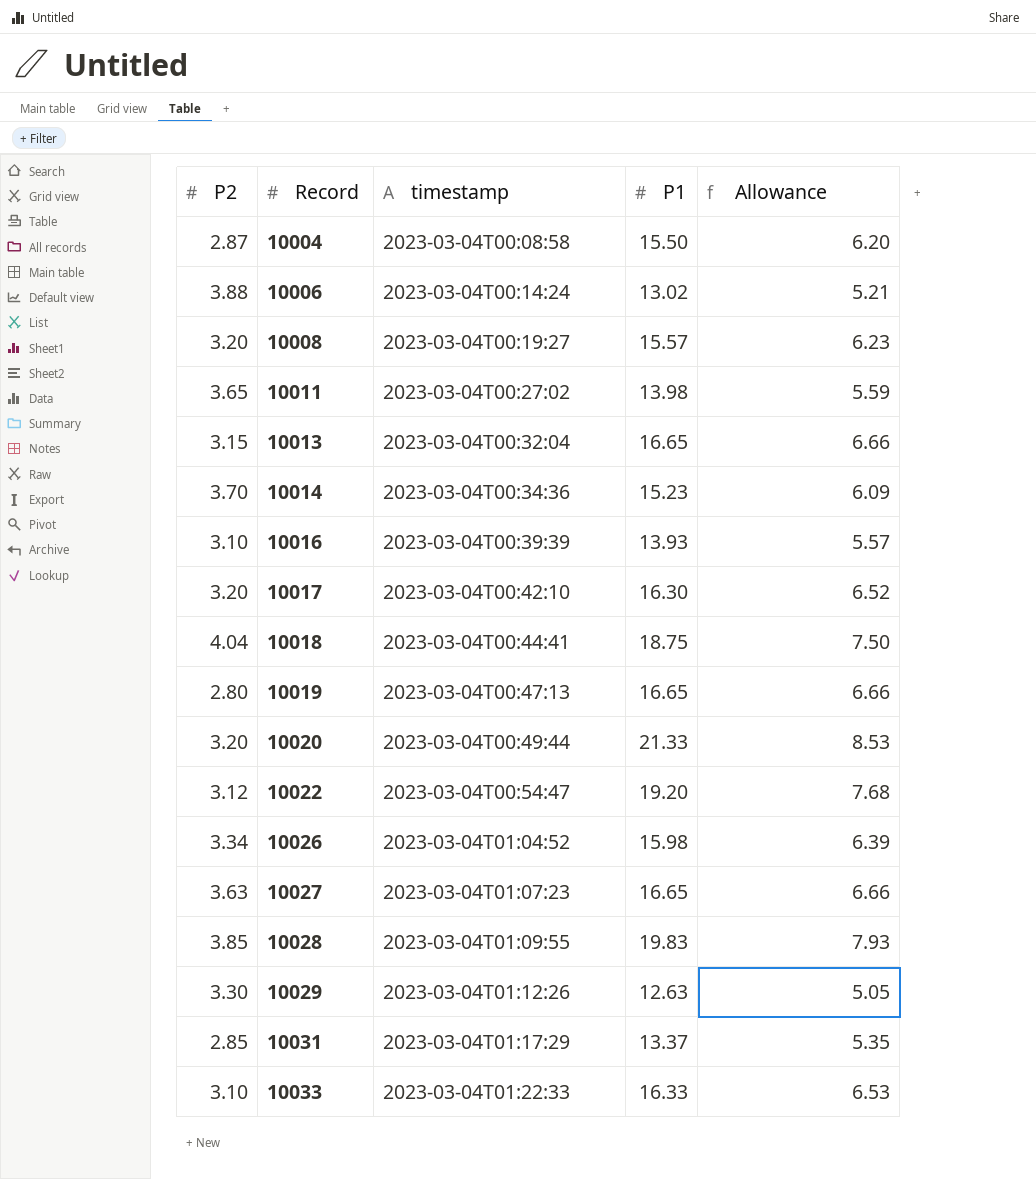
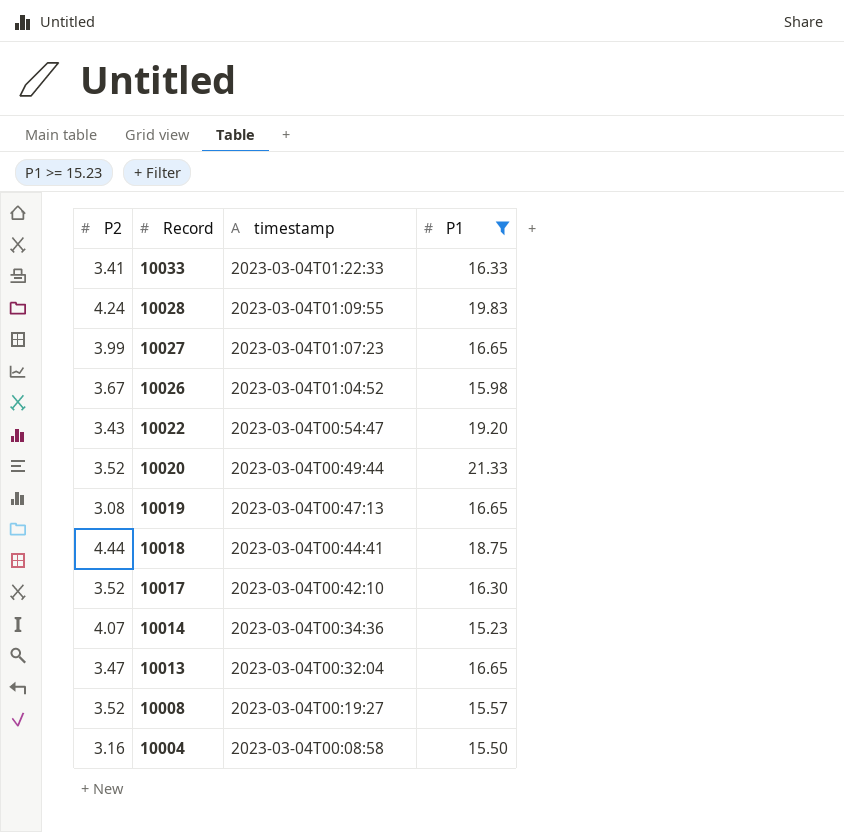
filter: none -> P1 >= 15.23
row order: Record ascending -> Record descending
column Allowance | formula: [P1] * 0.4 -> none
10033 | P2: 3.10 -> 3.41
10028 | P2: 3.85 -> 4.24
10027 | P2: 3.63 -> 3.99
10026 | P2: 3.34 -> 3.67
10022 | P2: 3.12 -> 3.43
10020 | P2: 3.20 -> 3.52
10019 | P2: 2.80 -> 3.08
10018 | P2: 4.04 -> 4.44
10017 | P2: 3.20 -> 3.52
10014 | P2: 3.70 -> 4.07
10013 | P2: 3.15 -> 3.47
10008 | P2: 3.20 -> 3.52
10004 | P2: 2.87 -> 3.16

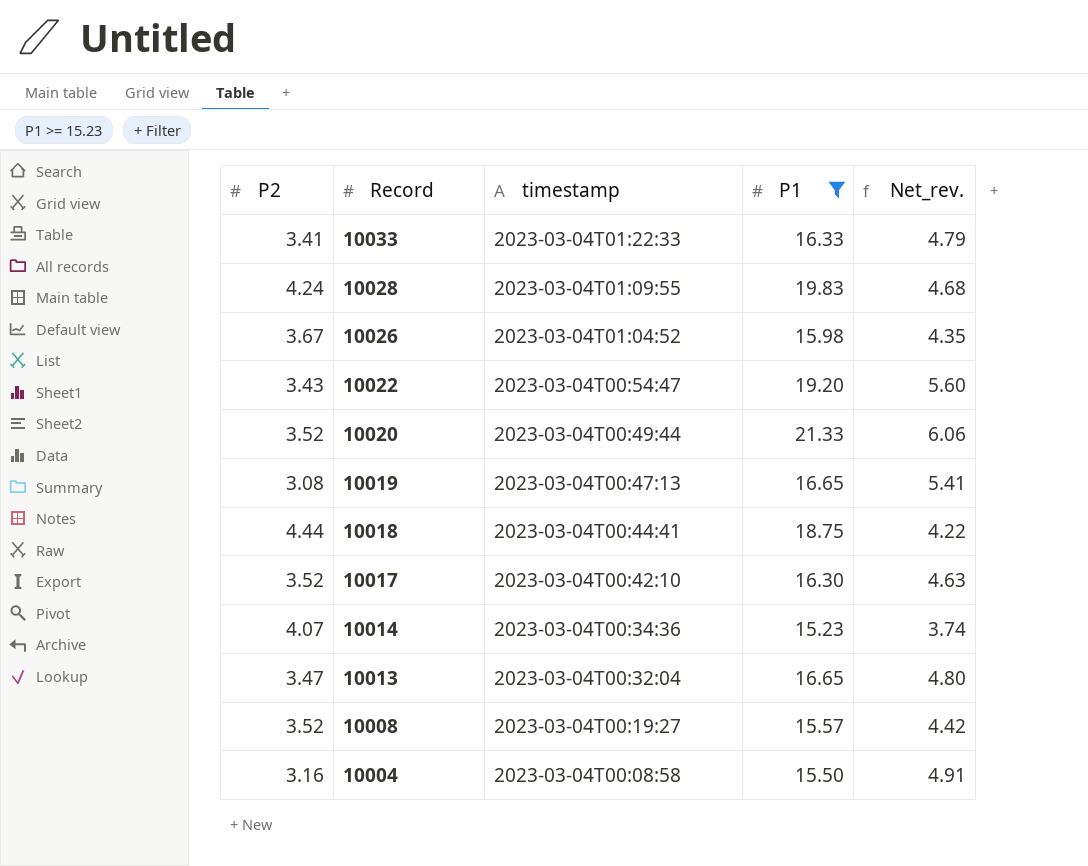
column Net_rev. | formula: none -> [P1] / [P2]
row 10027: 3.99 | 2023-03-04T01:07:23 | 16.65 -> none

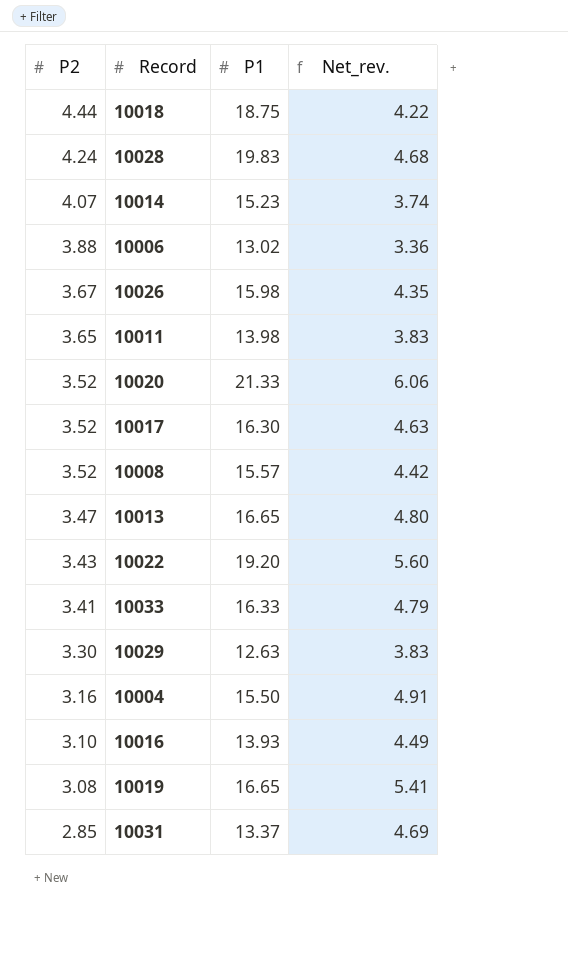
filter: P1 >= 15.23 -> none
row order: Record descending -> P2 descending
column timestamp | position: 3 -> none

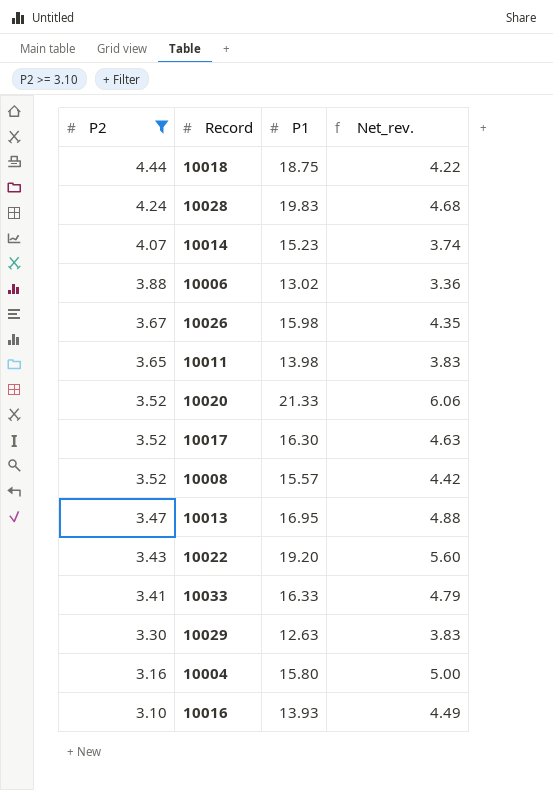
filter: none -> P2 >= 3.10
10013 | P1: 16.65 -> 16.95
10013 | Net_rev.: 4.80 -> 4.88
10004 | P1: 15.50 -> 15.80
10004 | Net_rev.: 4.91 -> 5.00

